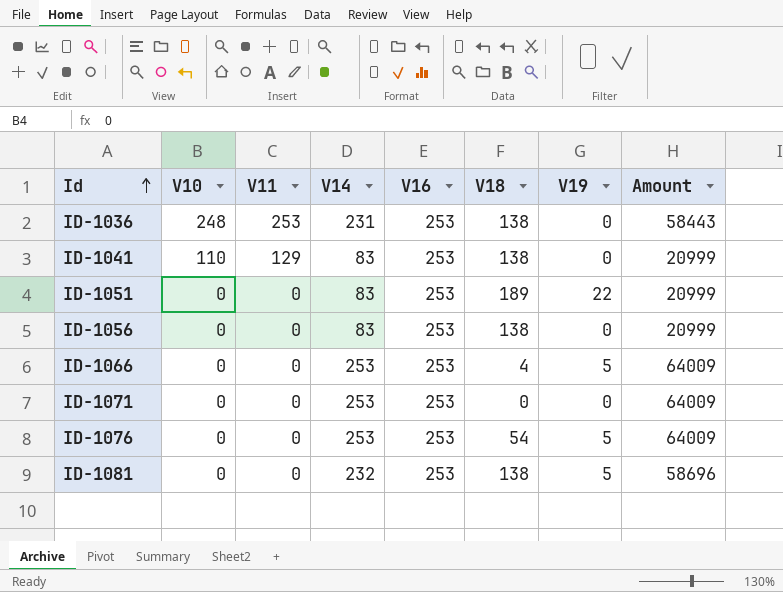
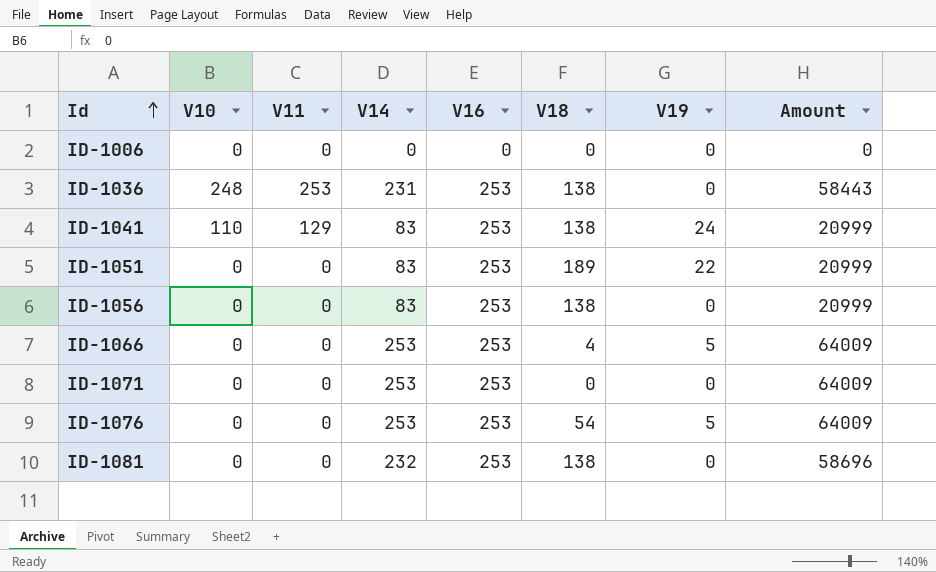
row ID-1006: none -> 0 | 0 | 0 | 0 | 0 | 0 | 0
ID-1041 | V19: 0 -> 24
ID-1081 | V19: 5 -> 0

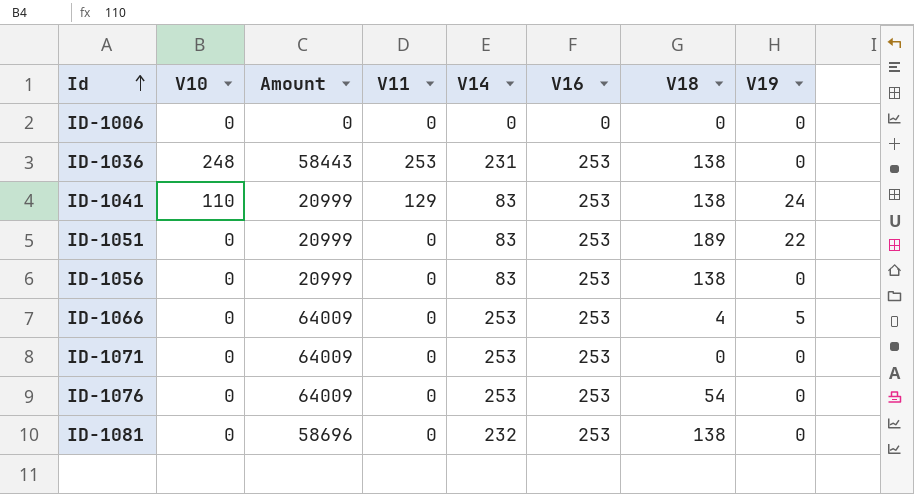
column Amount | position: 8 -> 3
ID-1076 | V19: 5 -> 0

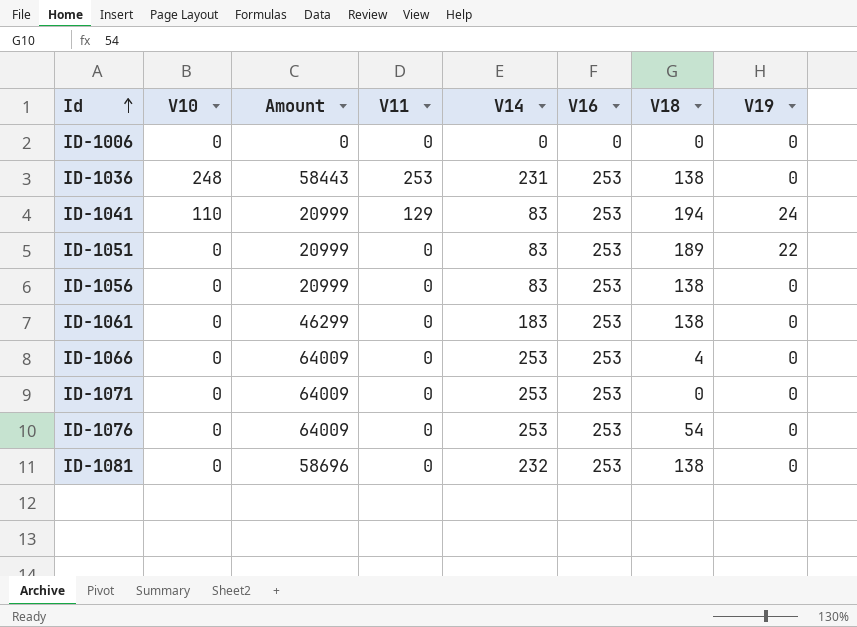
ID-1041 | V18: 138 -> 194
row ID-1061: none -> 0 | 46299 | 0 | 183 | 253 | 138 | 0
ID-1066 | V19: 5 -> 0

